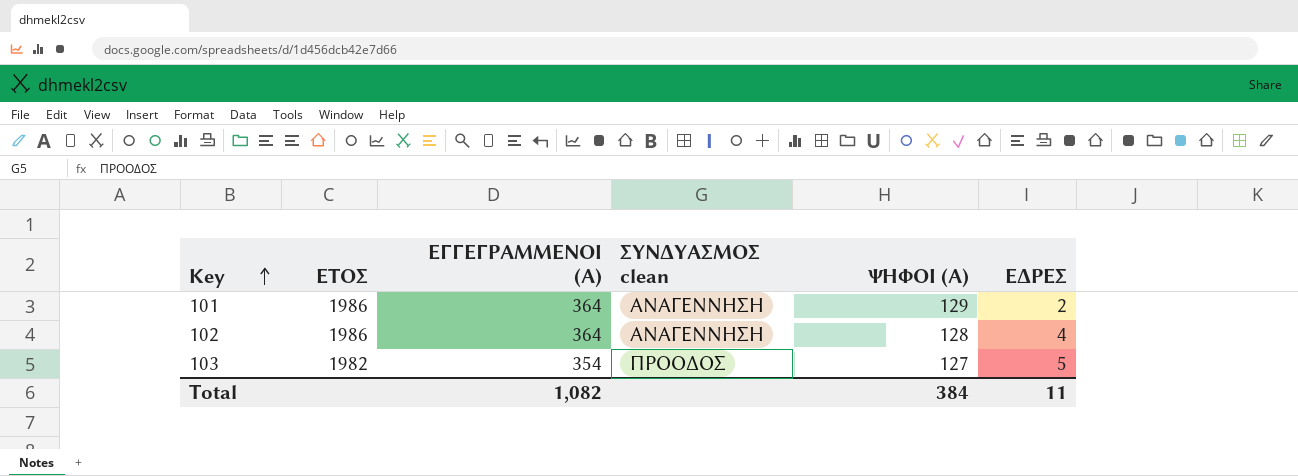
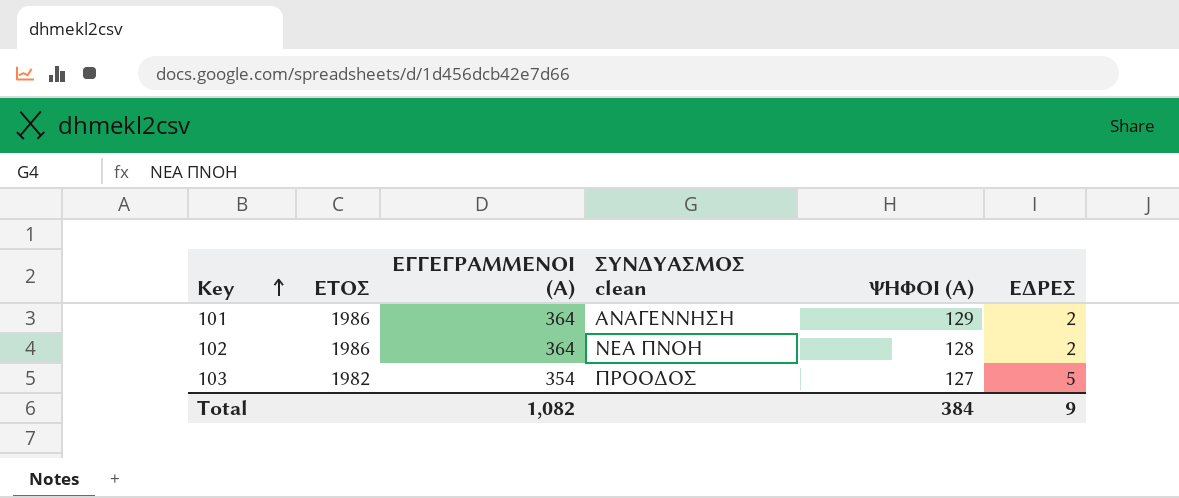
102 | ΣΥΝΔΥΑΣΜΟΣ clean: ΑΝΑΓΕΝΝΗΣΗ -> ΝΕΑ ΠΝΟΗ
102 | ΕΔΡΕΣ: 4 -> 2
Total | ΕΔΡΕΣ: 11 -> 9

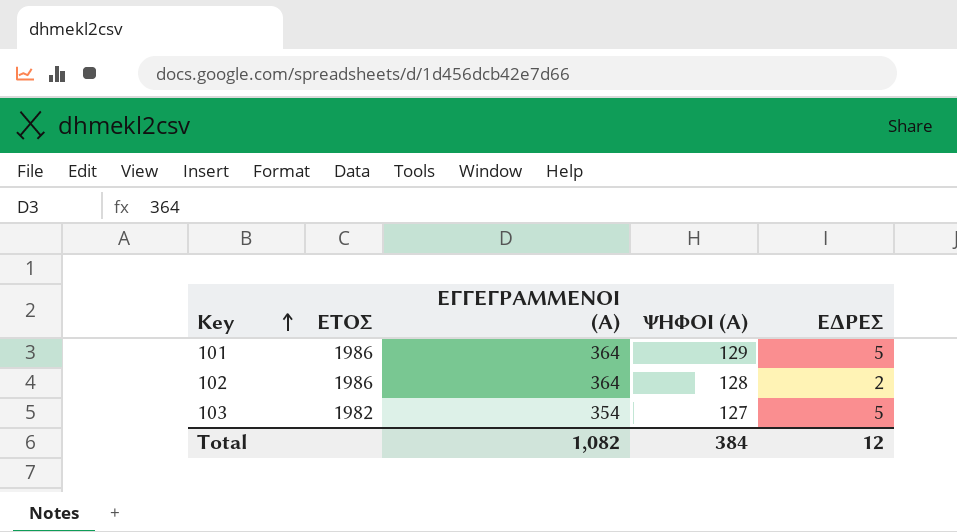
column ΣΥΝΔΥΑΣΜΟΣ clean | position: 4 -> none
101 | ΕΔΡΕΣ: 2 -> 5
Total | ΕΔΡΕΣ: 9 -> 12

